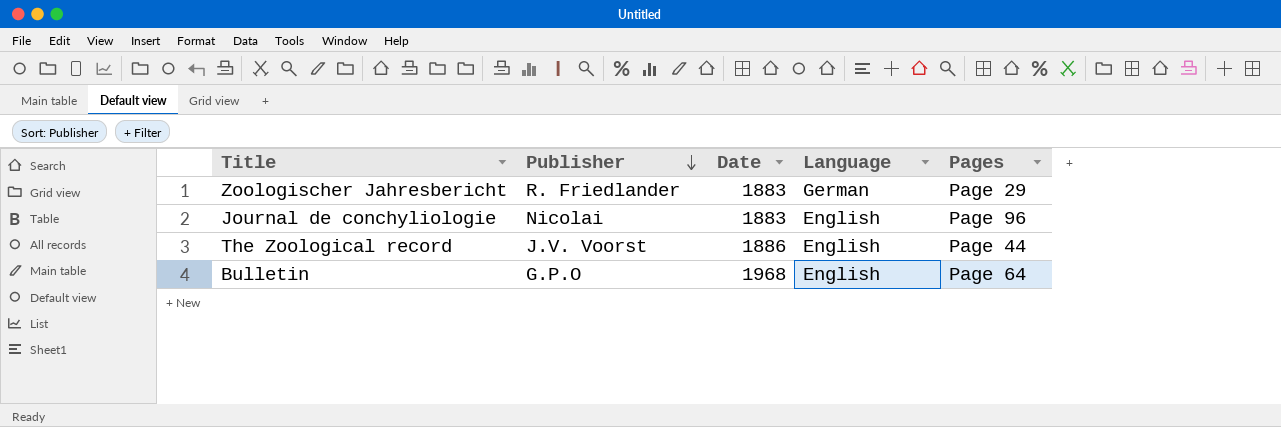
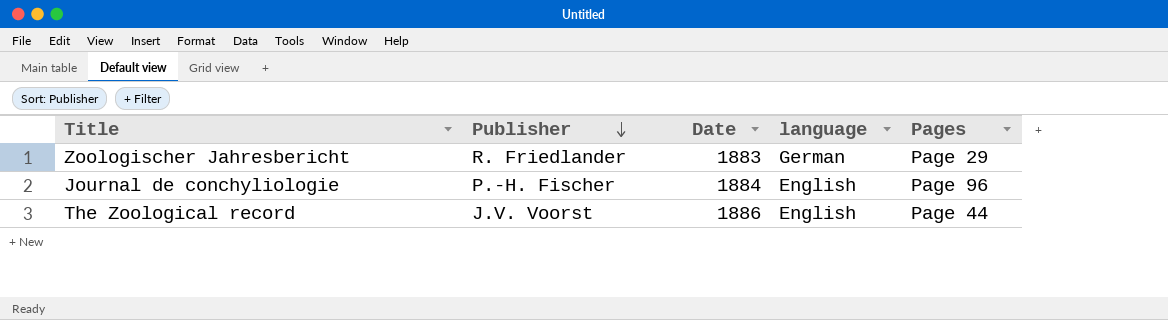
column name: Language -> language
row Bulletin: G.P.O | 1968 | English | Page 64 -> none
Journal de conchyliologie | Publisher: Nicolai -> P.-H. Fischer
Journal de conchyliologie | Date: 1883 -> 1884

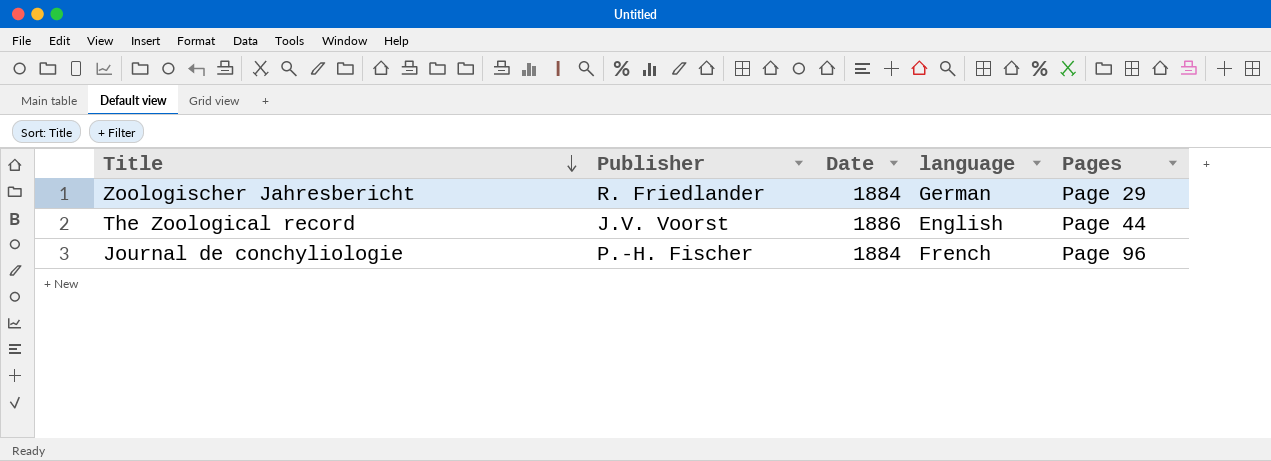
row order: Publisher descending -> Title descending
Zoologischer Jahresbericht | Date: 1883 -> 1884
Journal de conchyliologie | language: English -> French

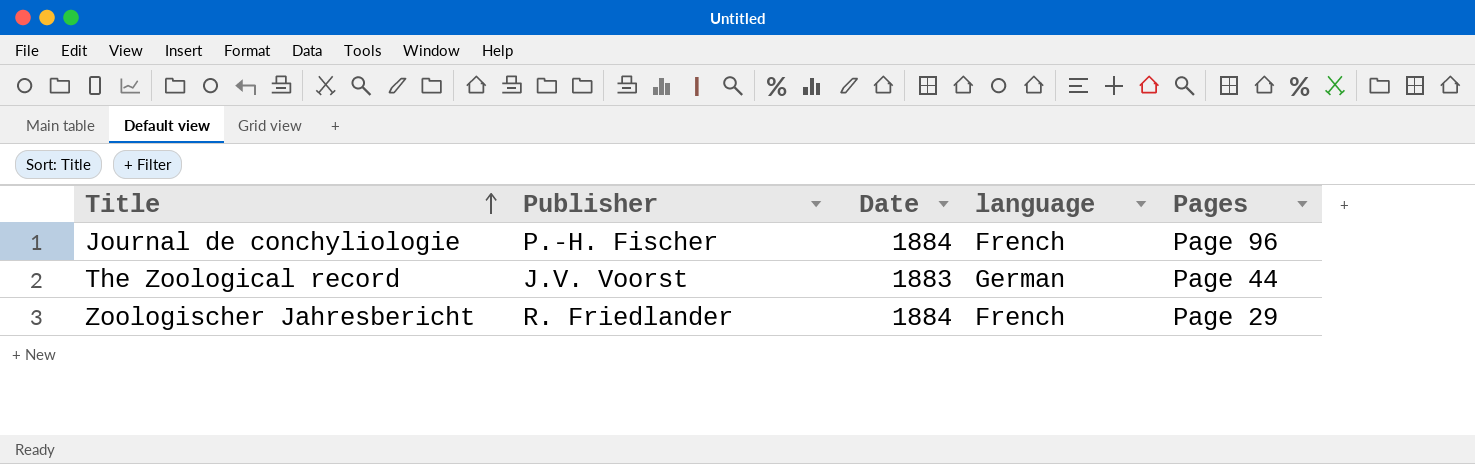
row order: Title descending -> Title ascending
The Zoological record | Date: 1886 -> 1883
The Zoological record | language: English -> German
Zoologischer Jahresbericht | language: German -> French

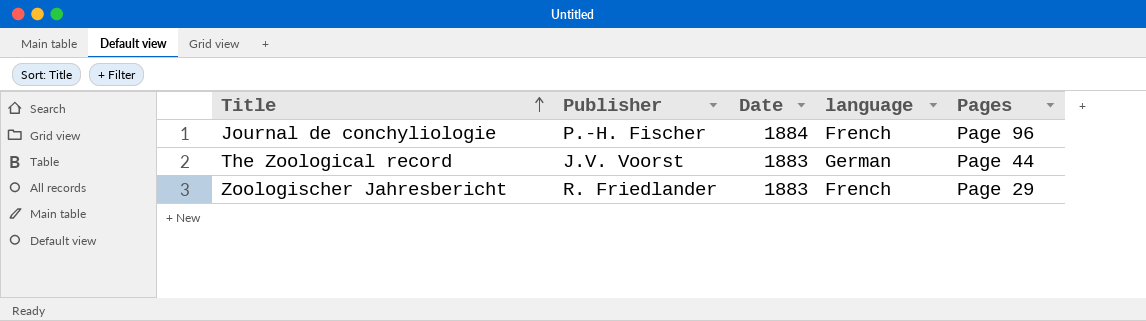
Zoologischer Jahresbericht | Date: 1884 -> 1883

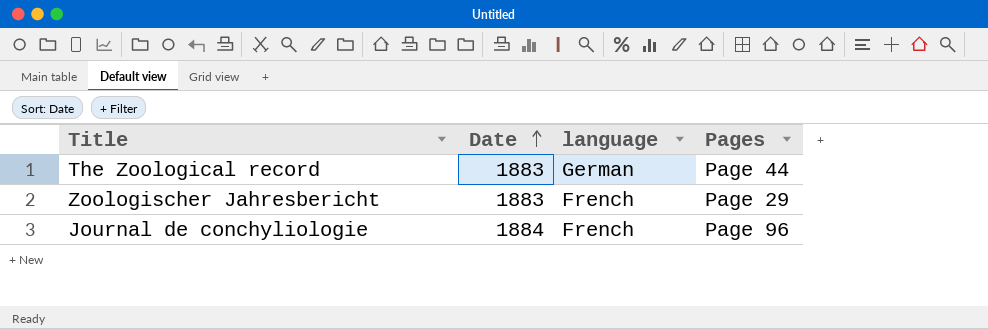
row order: Title ascending -> Date ascending
column Publisher | position: 2 -> none

